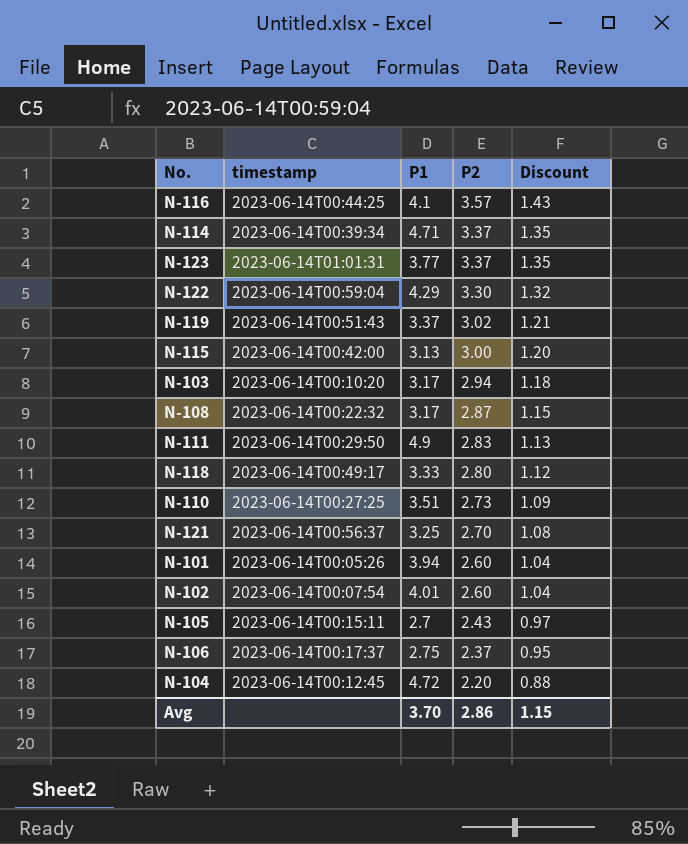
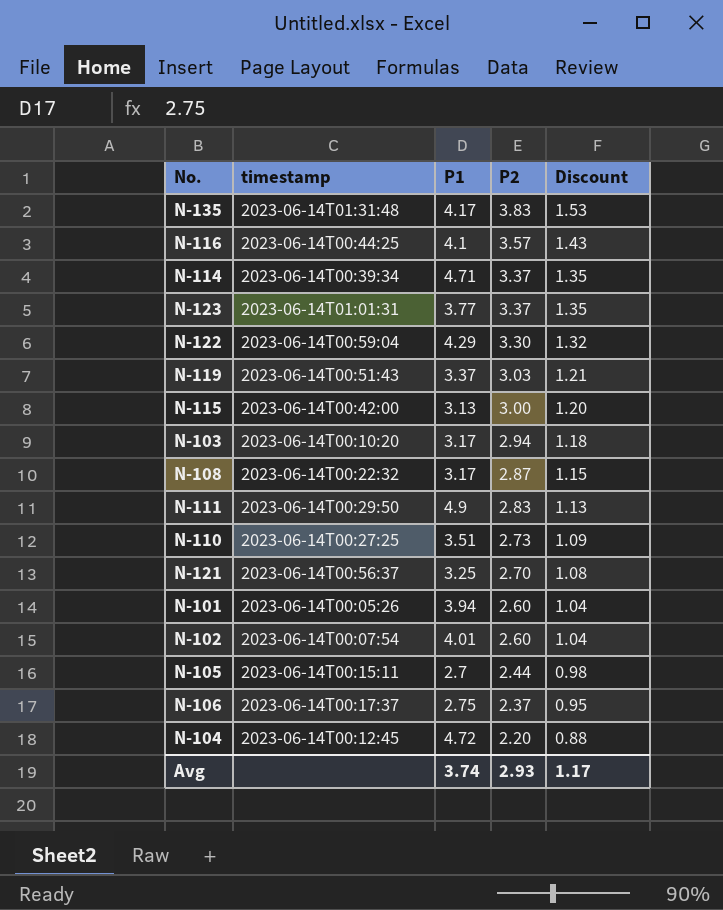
row N-118: 2023-06-14T00:49:17 | 3.33 | 2.80 | 1.12 -> none
row N-135: none -> 2023-06-14T01:31:48 | 4.17 | 3.83 | 1.53
N-119 | P2: 3.02 -> 3.03
N-105 | P2: 2.43 -> 2.44
N-105 | Discount: 0.97 -> 0.98
Avg | P1: 3.70 -> 3.74
Avg | P2: 2.86 -> 2.93
Avg | Discount: 1.15 -> 1.17

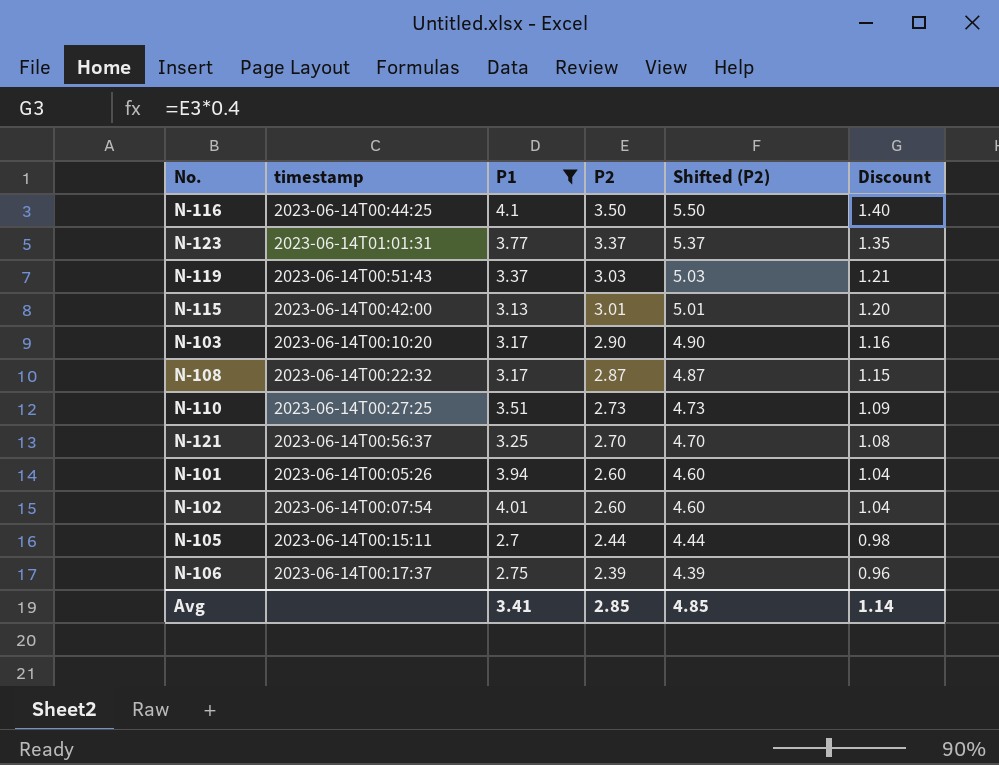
filter: none -> P1 <= 4.1
column Shifted (P2) | formula: none -> [P2] + 2
N-116 | P2: 3.57 -> 3.50
N-116 | Discount: 1.43 -> 1.40
N-115 | P2: 3.00 -> 3.01
N-103 | P2: 2.94 -> 2.90
N-103 | Discount: 1.18 -> 1.16
N-106 | P2: 2.37 -> 2.39
N-106 | Discount: 0.95 -> 0.96
Avg | P1: 3.74 -> 3.41
Avg | P2: 2.93 -> 2.85
Avg | Discount: 1.17 -> 1.14

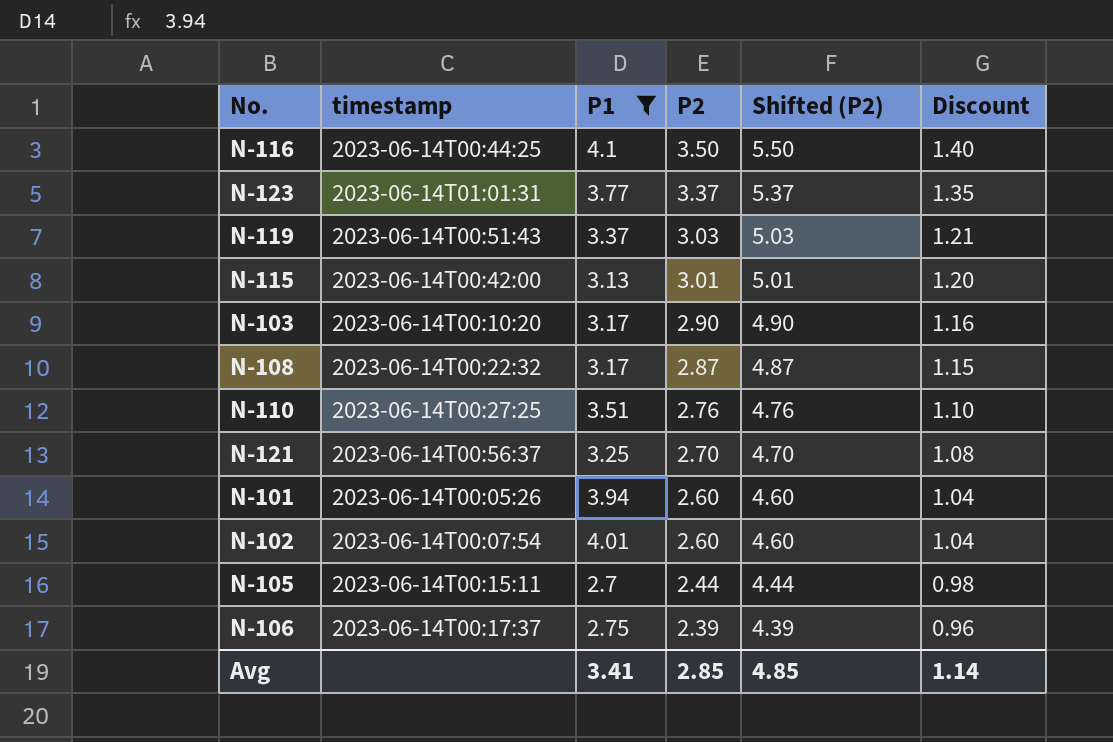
N-110 | P2: 2.73 -> 2.76
N-110 | Shifted (P2): 4.73 -> 4.76
N-110 | Discount: 1.09 -> 1.10

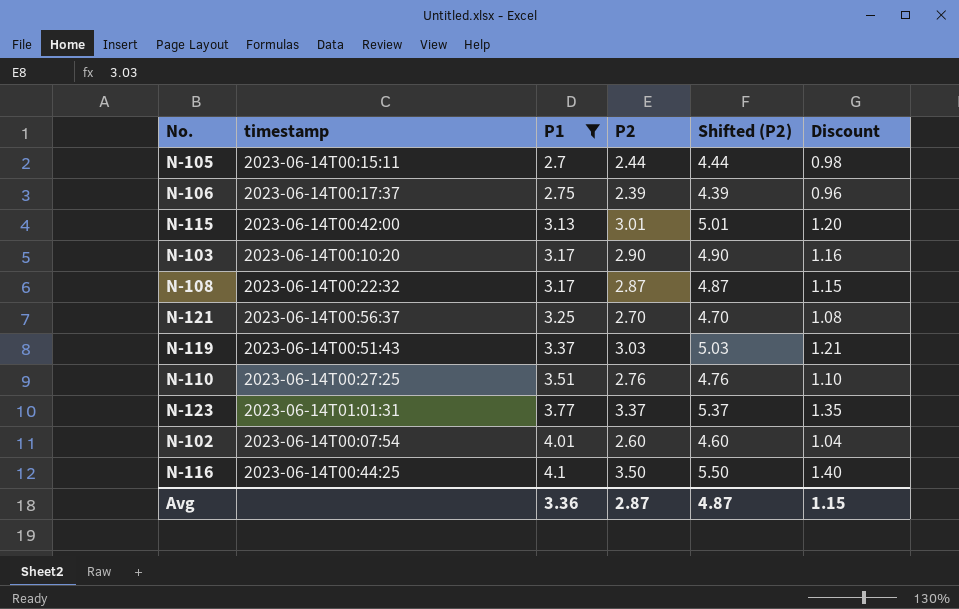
row order: P2 descending -> P1 ascending
row N-101: 2023-06-14T00:05:26 | 3.94 | 2.60 | 4.60 | 1.04 -> none
Avg | P1: 3.41 -> 3.36
Avg | P2: 2.85 -> 2.87
Avg | Shifted (P2): 4.85 -> 4.87
Avg | Discount: 1.14 -> 1.15

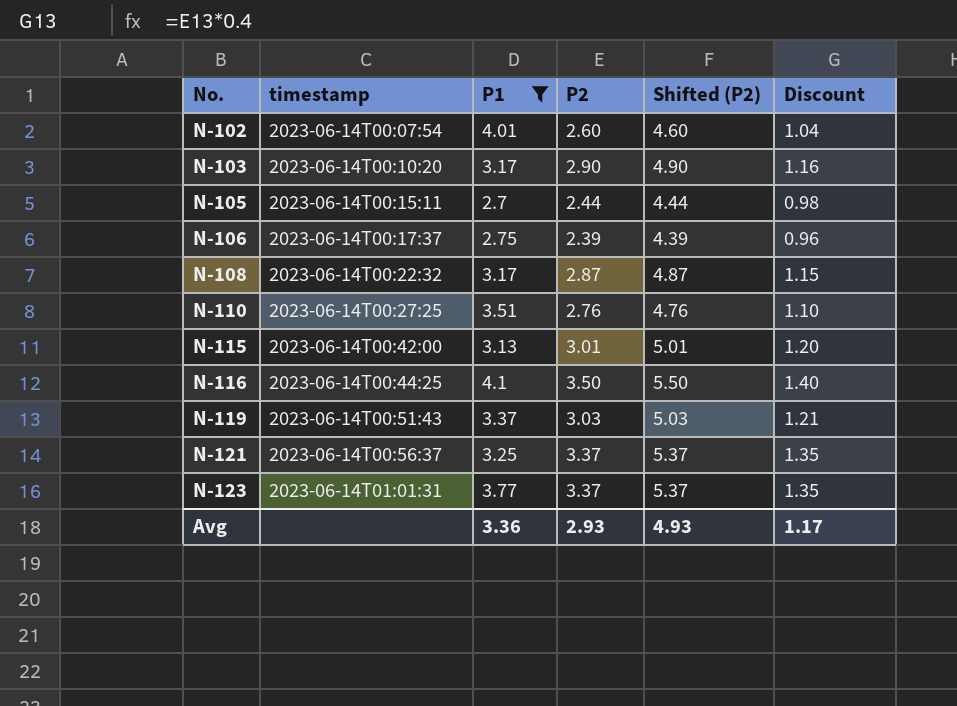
row order: P1 ascending -> No. ascending
N-121 | P2: 2.70 -> 3.37
N-121 | Shifted (P2): 4.70 -> 5.37
N-121 | Discount: 1.08 -> 1.35
Avg | P2: 2.87 -> 2.93
Avg | Shifted (P2): 4.87 -> 4.93
Avg | Discount: 1.15 -> 1.17

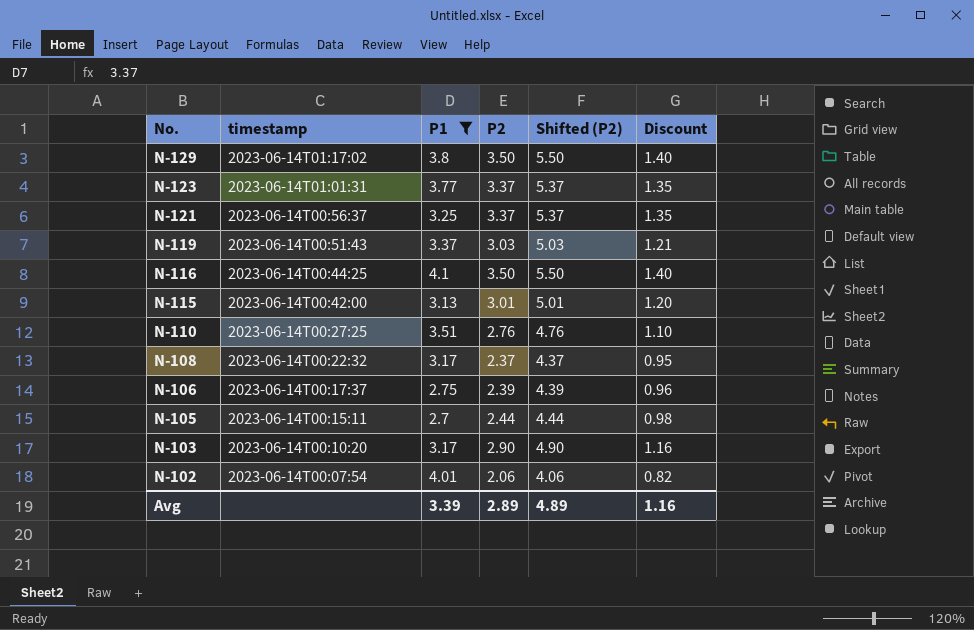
row order: No. ascending -> No. descending
row N-129: none -> 2023-06-14T01:17:02 | 3.8 | 3.50 | 5.50 | 1.40
N-108 | P2: 2.87 -> 2.37
N-108 | Shifted (P2): 4.87 -> 4.37
N-108 | Discount: 1.15 -> 0.95
N-102 | P2: 2.60 -> 2.06
N-102 | Shifted (P2): 4.60 -> 4.06
N-102 | Discount: 1.04 -> 0.82
Avg | P1: 3.36 -> 3.39
Avg | P2: 2.93 -> 2.89
Avg | Shifted (P2): 4.93 -> 4.89
Avg | Discount: 1.17 -> 1.16

